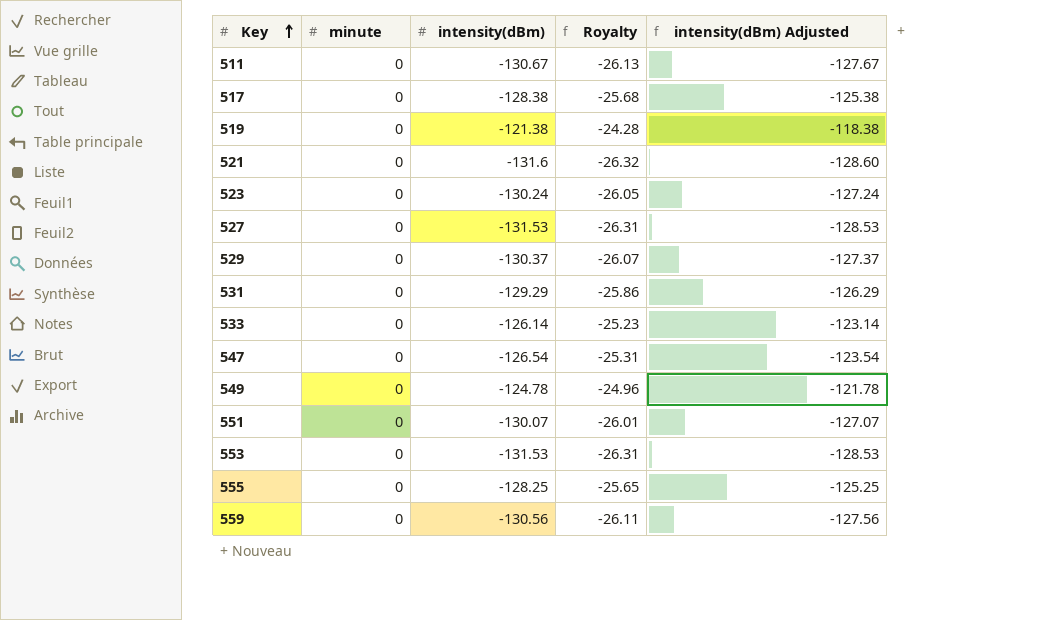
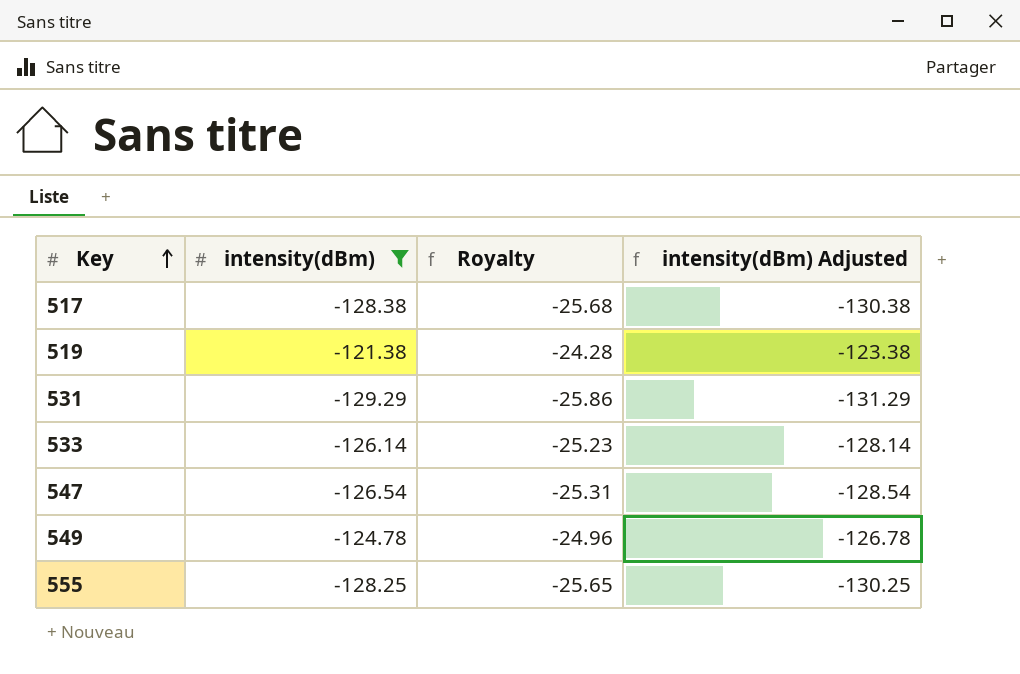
filter: none -> intensity(dBm) >= -129.29
column minute | position: 2 -> none
column intensity(dBm) Adjusted | formula: [intensity(dBm)] + 3 -> [intensity(dBm)] - 2

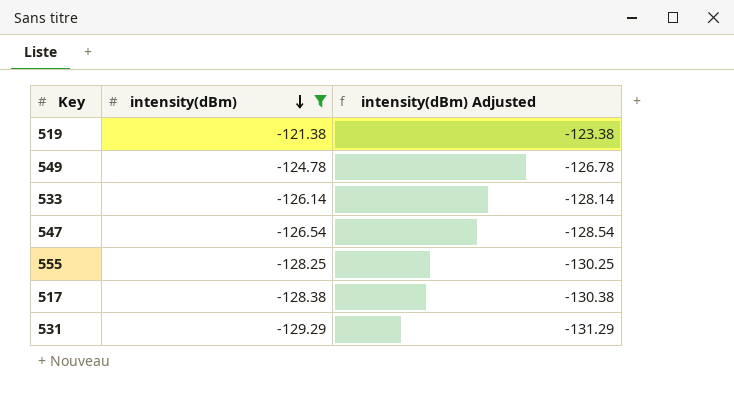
row order: Key ascending -> intensity(dBm) descending
column Royalty | formula: [intensity(dBm)] * 0.2 -> none

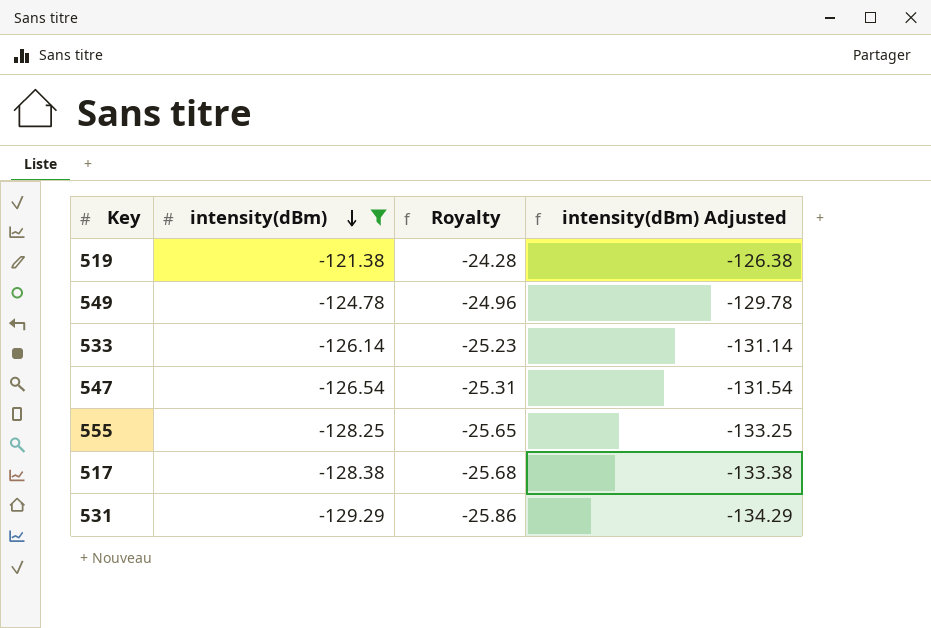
column Royalty | formula: none -> [intensity(dBm)] * 0.2
column intensity(dBm) Adjusted | formula: [intensity(dBm)] - 2 -> [intensity(dBm)] - 5

